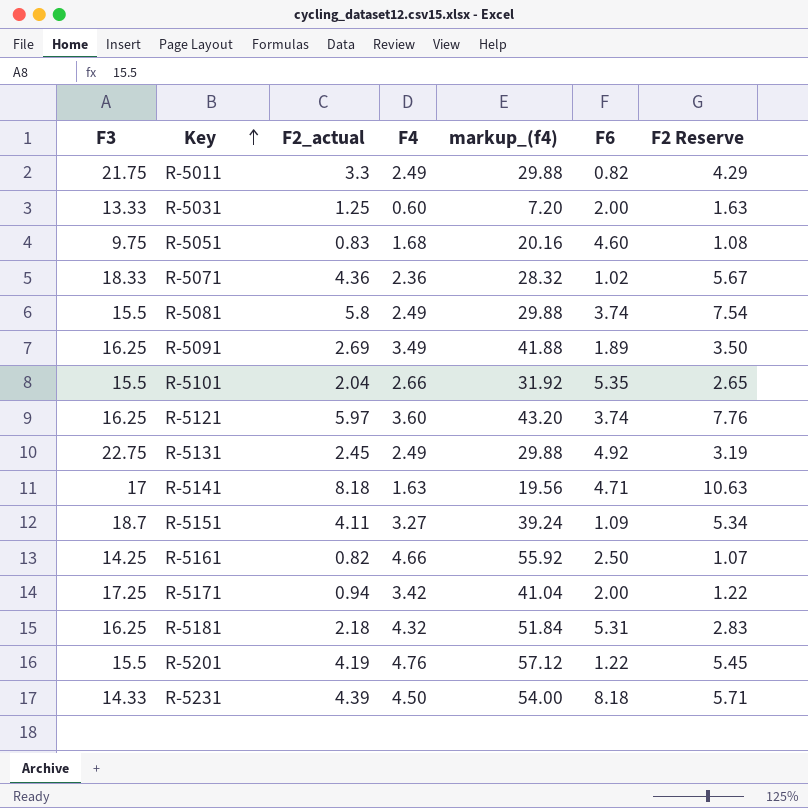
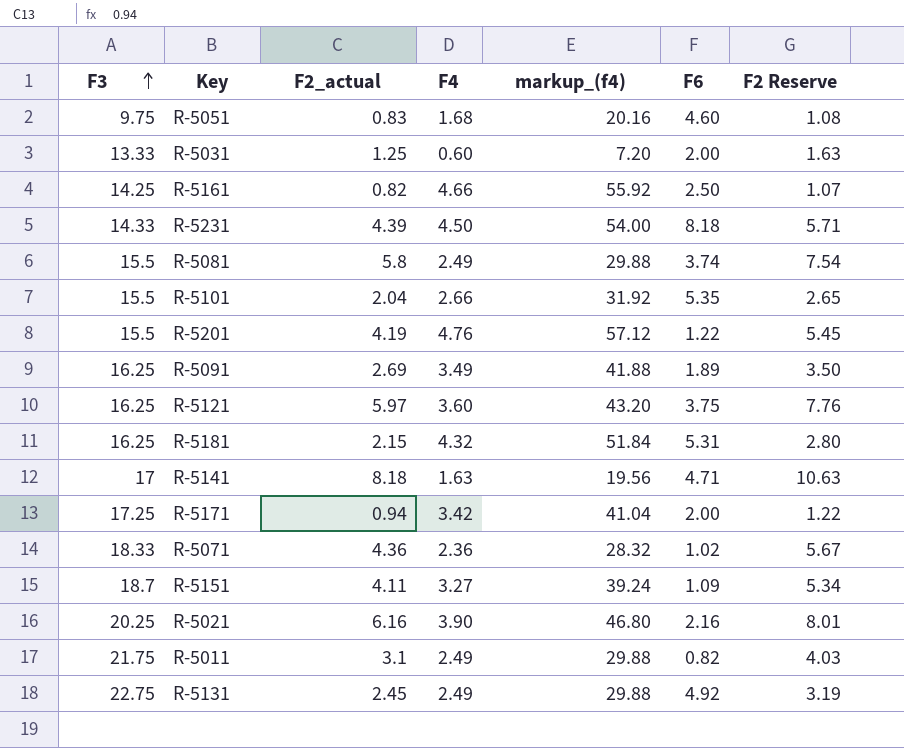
row order: Key ascending -> F3 ascending
R-5121 | F6: 3.74 -> 3.75
R-5181 | F2_actual: 2.18 -> 2.15
R-5181 | F2 Reserve: 2.83 -> 2.80
row R-5021: none -> 20.25 | 6.16 | 3.90 | 46.80 | 2.16 | 8.01
R-5011 | F2_actual: 3.3 -> 3.1
R-5011 | F2 Reserve: 4.29 -> 4.03

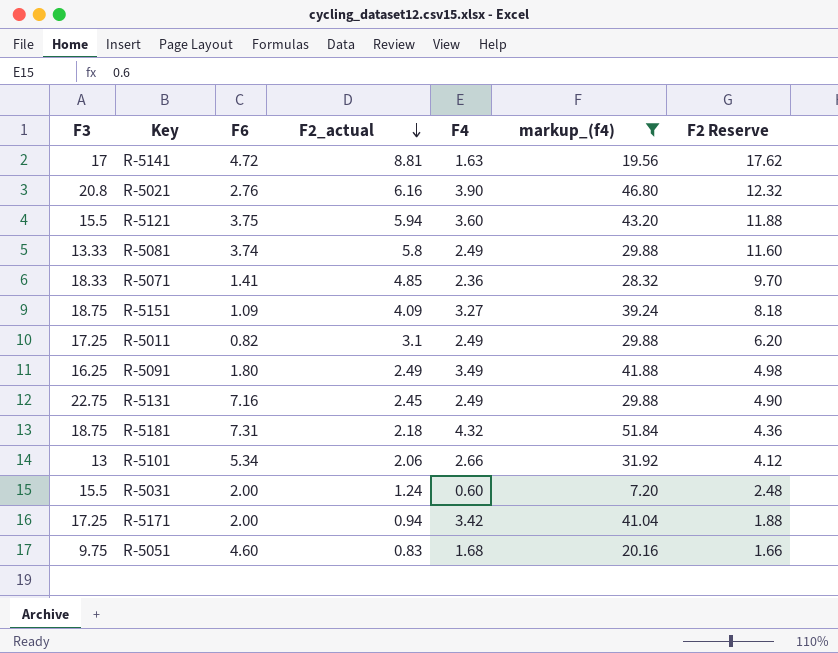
filter: none -> markup_(f4) <= 51.84
row order: F3 ascending -> F2_actual descending
column F6 | position: 6 -> 3
column F2 Reserve | formula: [F2_actual] * 1.3 -> [F2_actual] * 2
R-5141 | F6: 4.71 -> 4.72
R-5141 | F2_actual: 8.18 -> 8.81
R-5021 | F3: 20.25 -> 20.8
R-5021 | F6: 2.16 -> 2.76
R-5121 | F3: 16.25 -> 15.5
R-5121 | F2_actual: 5.97 -> 5.94
R-5081 | F3: 15.5 -> 13.33
R-5071 | F6: 1.02 -> 1.41
R-5071 | F2_actual: 4.36 -> 4.85
R-5151 | F3: 18.7 -> 18.75
R-5151 | F2_actual: 4.11 -> 4.09
R-5011 | F3: 21.75 -> 17.25
R-5091 | F6: 1.89 -> 1.80
R-5091 | F2_actual: 2.69 -> 2.49
R-5131 | F6: 4.92 -> 7.16
R-5181 | F3: 16.25 -> 18.75
R-5181 | F6: 5.31 -> 7.31
R-5181 | F2_actual: 2.15 -> 2.18
R-5101 | F3: 15.5 -> 13
R-5101 | F6: 5.35 -> 5.34
R-5101 | F2_actual: 2.04 -> 2.06
R-5031 | F3: 13.33 -> 15.5
R-5031 | F2_actual: 1.25 -> 1.24

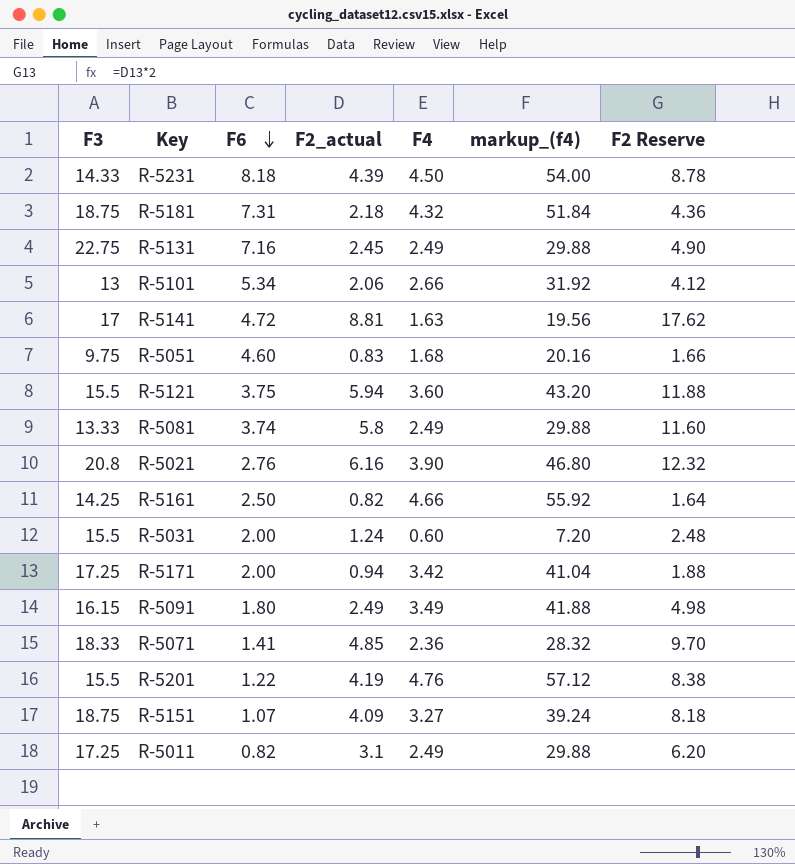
filter: markup_(f4) <= 51.84 -> none
row order: F2_actual descending -> F6 descending
R-5091 | F3: 16.25 -> 16.15
R-5151 | F6: 1.09 -> 1.07

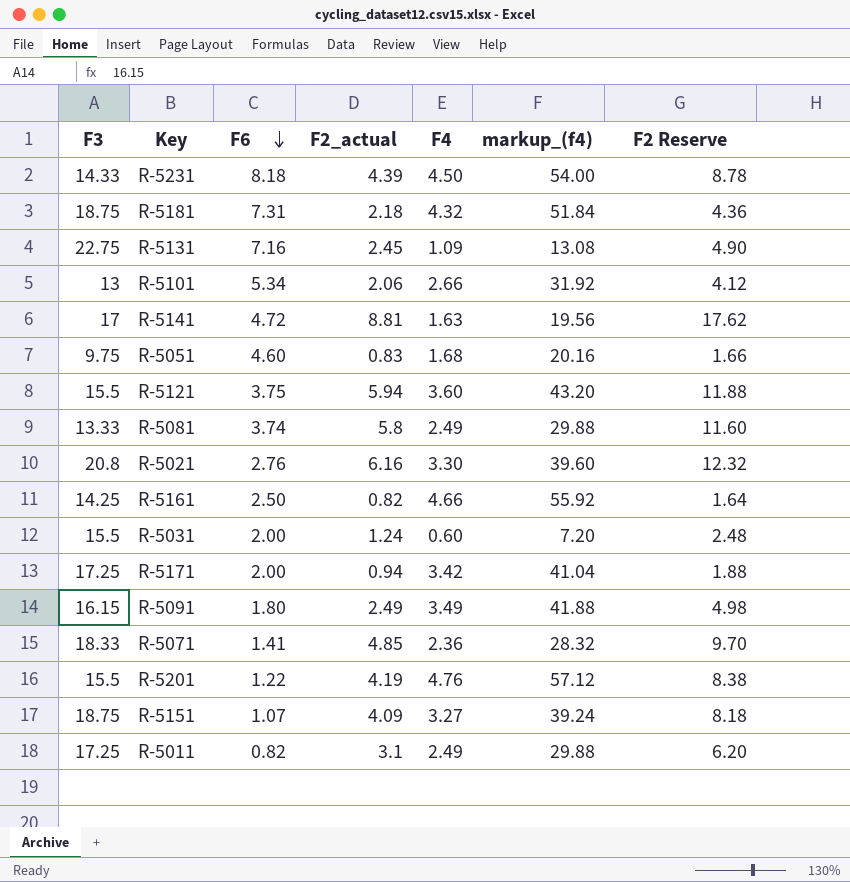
R-5131 | F4: 2.49 -> 1.09
R-5131 | markup_(f4): 29.88 -> 13.08
R-5021 | F4: 3.90 -> 3.30
R-5021 | markup_(f4): 46.80 -> 39.60

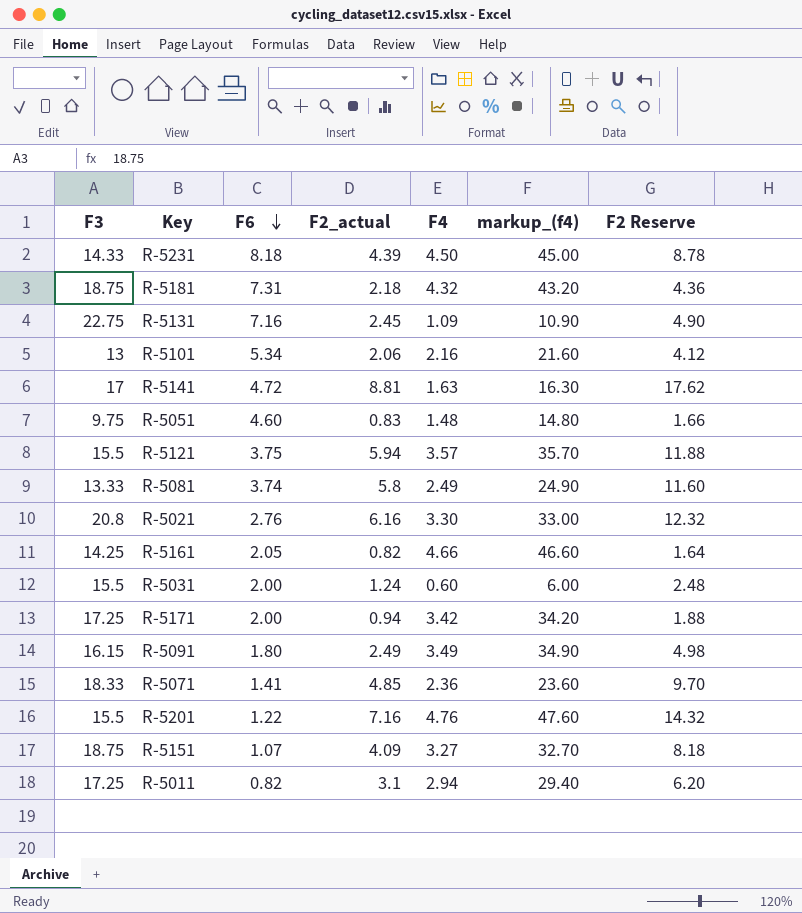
column markup_(f4) | formula: [F4] * 12 -> [F4] * 10
R-5101 | F4: 2.66 -> 2.16
R-5051 | F4: 1.68 -> 1.48
R-5121 | F4: 3.60 -> 3.57
R-5161 | F6: 2.50 -> 2.05
R-5201 | F2_actual: 4.19 -> 7.16
R-5201 | F2 Reserve: 8.38 -> 14.32
R-5011 | F4: 2.49 -> 2.94

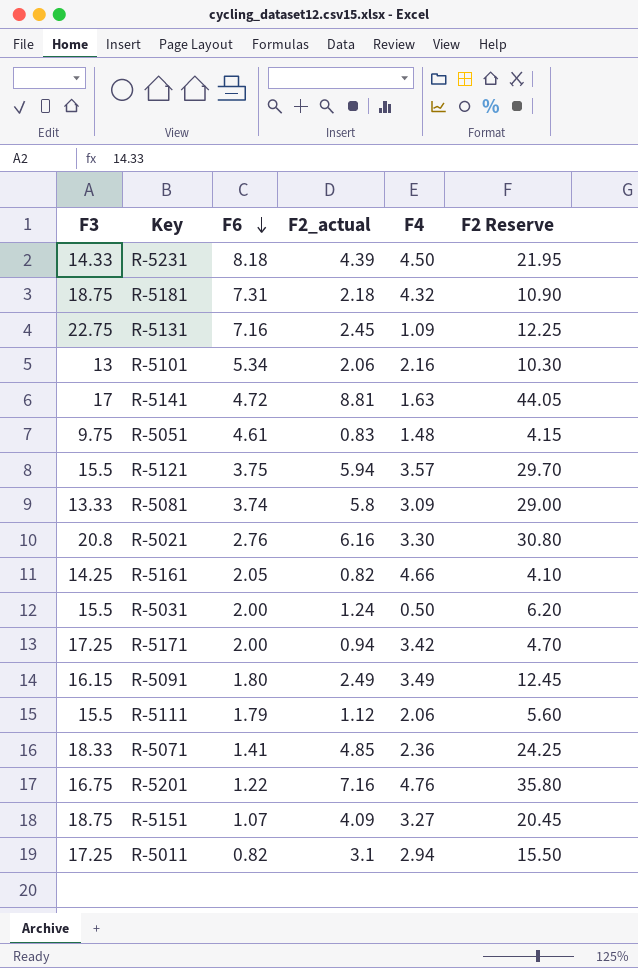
column markup_(f4) | formula: [F4] * 10 -> none
column F2 Reserve | formula: [F2_actual] * 2 -> [F2_actual] * 5
R-5051 | F6: 4.60 -> 4.61
R-5081 | F4: 2.49 -> 3.09
R-5031 | F4: 0.60 -> 0.50
row R-5111: none -> 15.5 | 1.79 | 1.12 | 2.06 | 5.60
R-5201 | F3: 15.5 -> 16.75

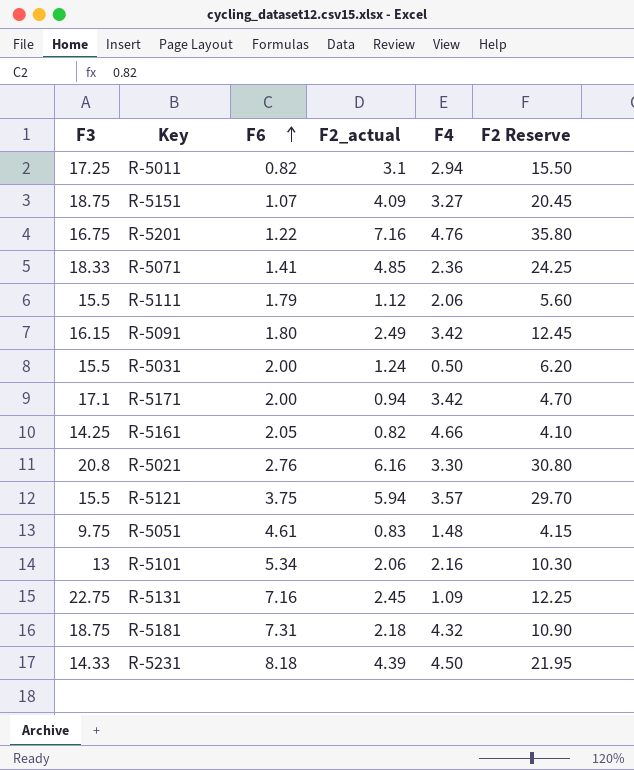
row order: F6 descending -> F6 ascending
row R-5141: 17 | 4.72 | 8.81 | 1.63 | 44.05 -> none
row R-5081: 13.33 | 3.74 | 5.8 | 3.09 | 29.00 -> none
R-5091 | F4: 3.49 -> 3.42
R-5171 | F3: 17.25 -> 17.1

